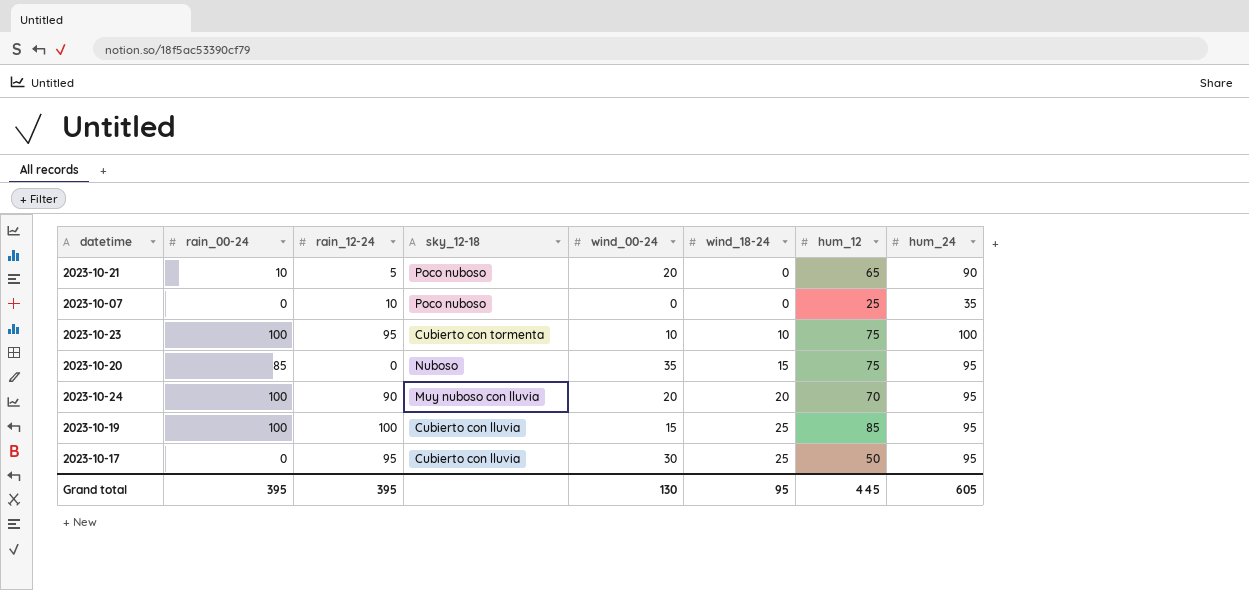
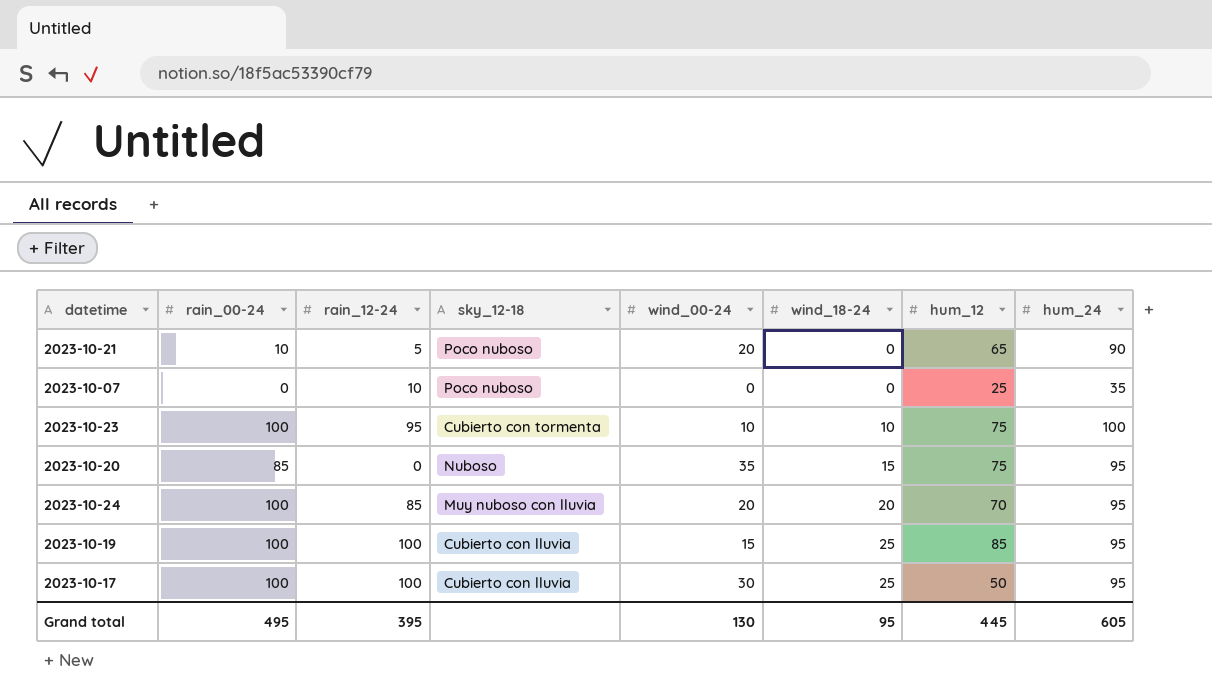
2023-10-24 | rain_12-24: 90 -> 85
2023-10-17 | rain_00-24: 0 -> 100
2023-10-17 | rain_12-24: 95 -> 100
Grand total | rain_00-24: 395 -> 495

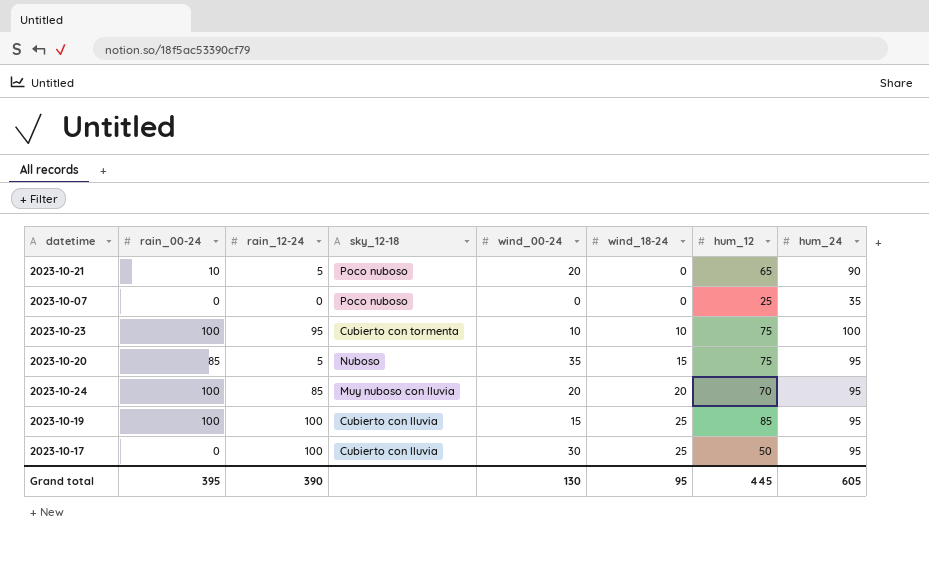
2023-10-07 | rain_12-24: 10 -> 0
2023-10-20 | rain_12-24: 0 -> 5
2023-10-17 | rain_00-24: 100 -> 0
Grand total | rain_00-24: 495 -> 395
Grand total | rain_12-24: 395 -> 390

